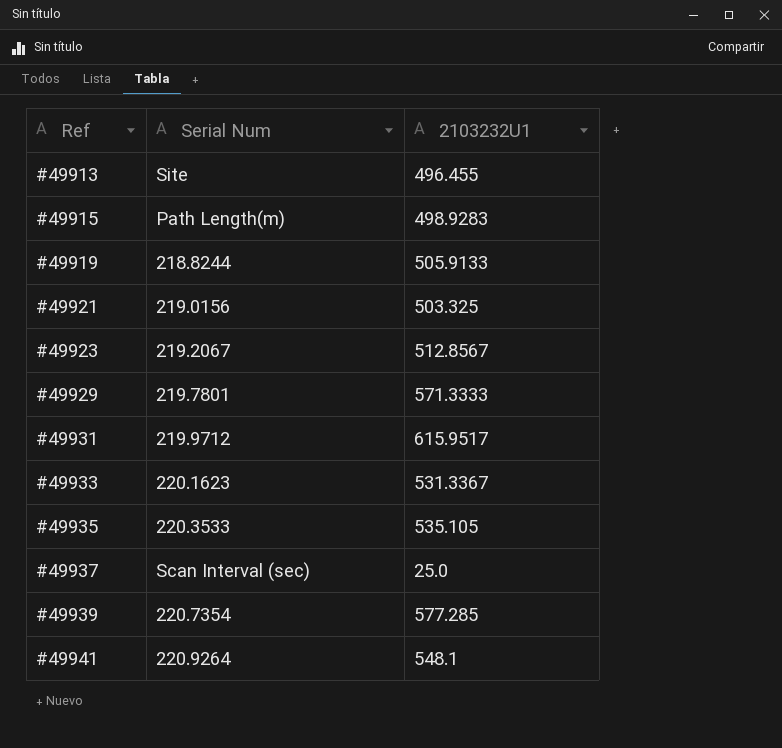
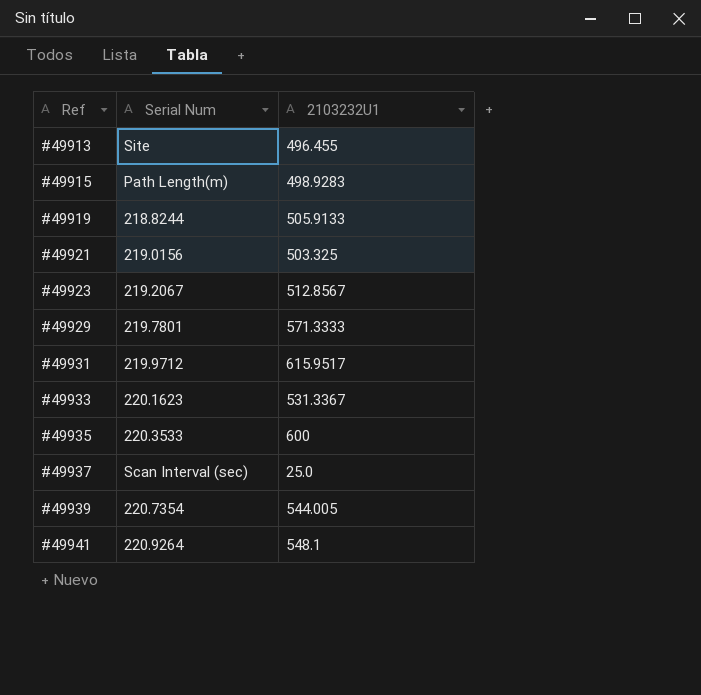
#49935 | 2103232U1: 535.105 -> 600
#49939 | 2103232U1: 577.285 -> 544.005

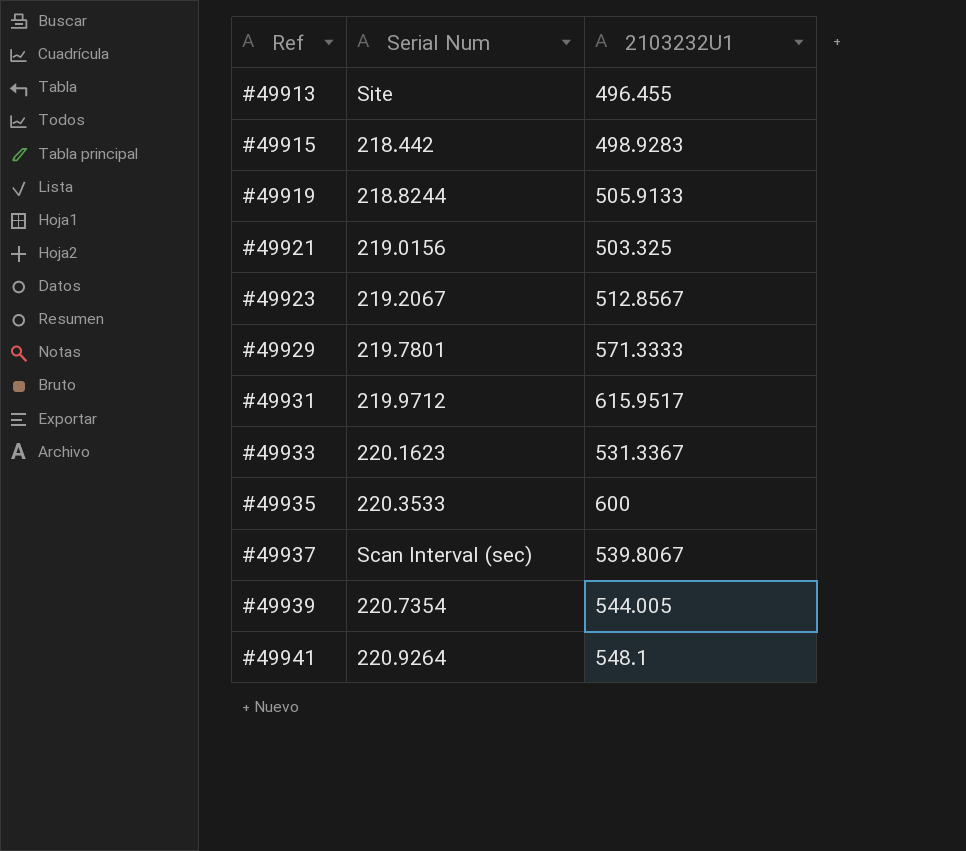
#49915 | Serial Num: Path Length(m) -> 218.442
#49937 | 2103232U1: 25.0 -> 539.8067

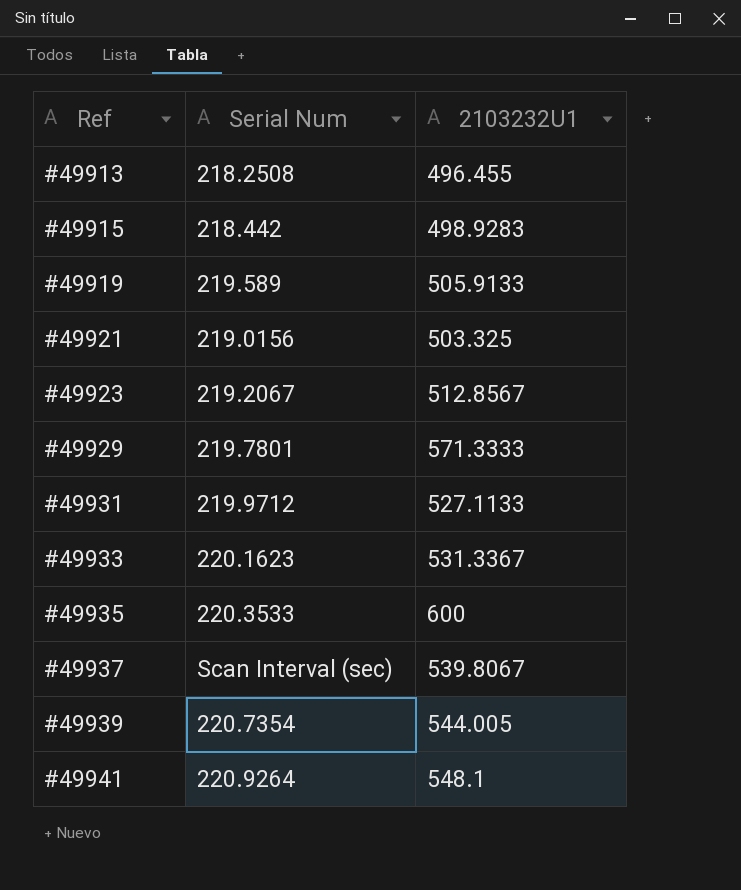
#49913 | Serial Num: Site -> 218.2508
#49919 | Serial Num: 218.8244 -> 219.589
#49931 | 2103232U1: 615.9517 -> 527.1133

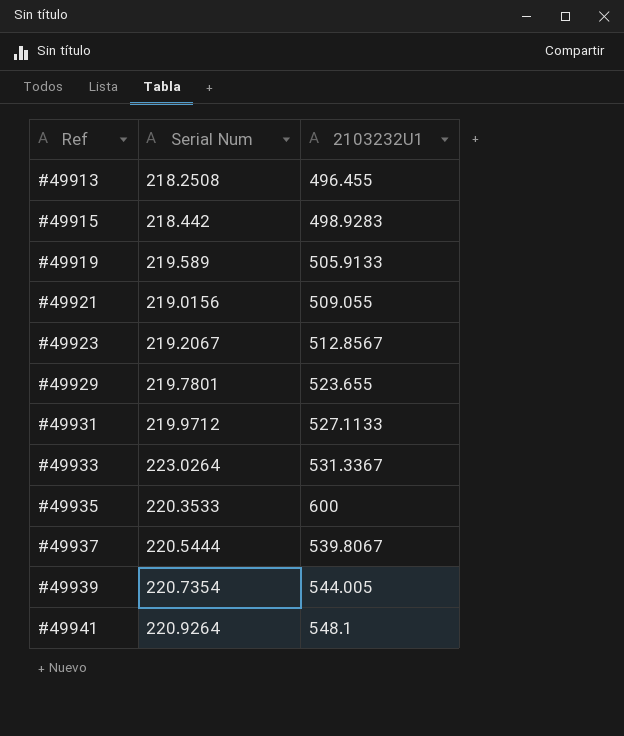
#49921 | 2103232U1: 503.325 -> 509.055
#49929 | 2103232U1: 571.3333 -> 523.655
#49933 | Serial Num: 220.1623 -> 223.0264
#49937 | Serial Num: Scan Interval (sec) -> 220.5444

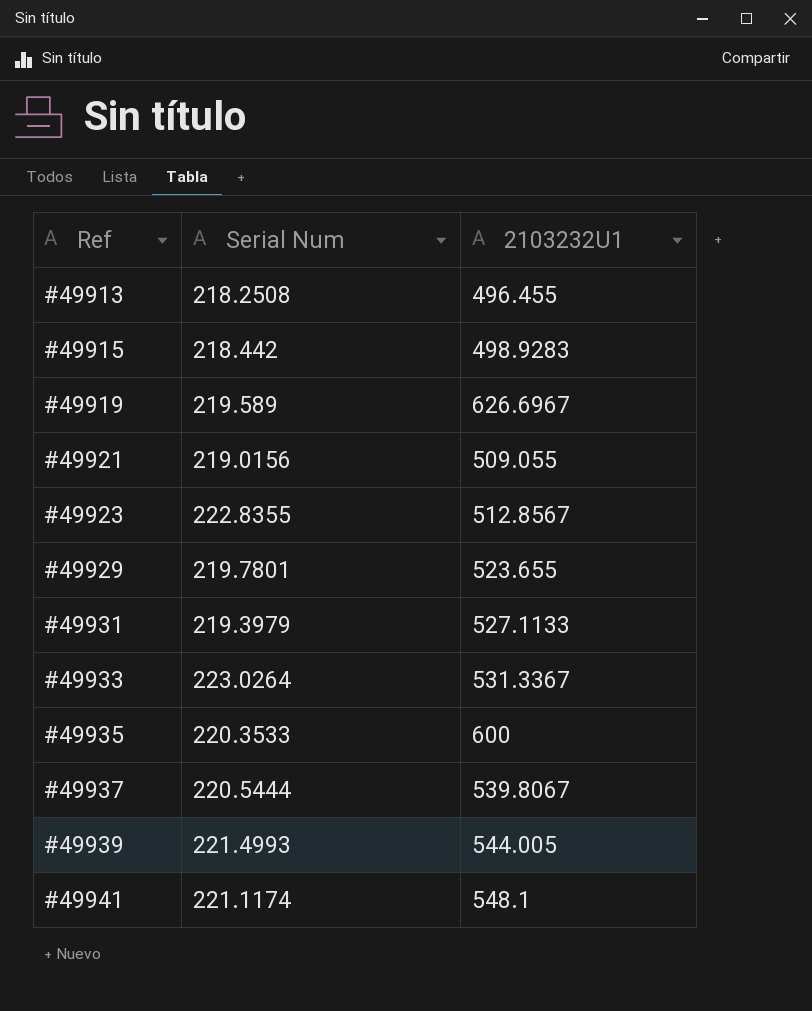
#49919 | 2103232U1: 505.9133 -> 626.6967
#49923 | Serial Num: 219.2067 -> 222.8355
#49931 | Serial Num: 219.9712 -> 219.3979
#49939 | Serial Num: 220.7354 -> 221.4993
#49941 | Serial Num: 220.9264 -> 221.1174

